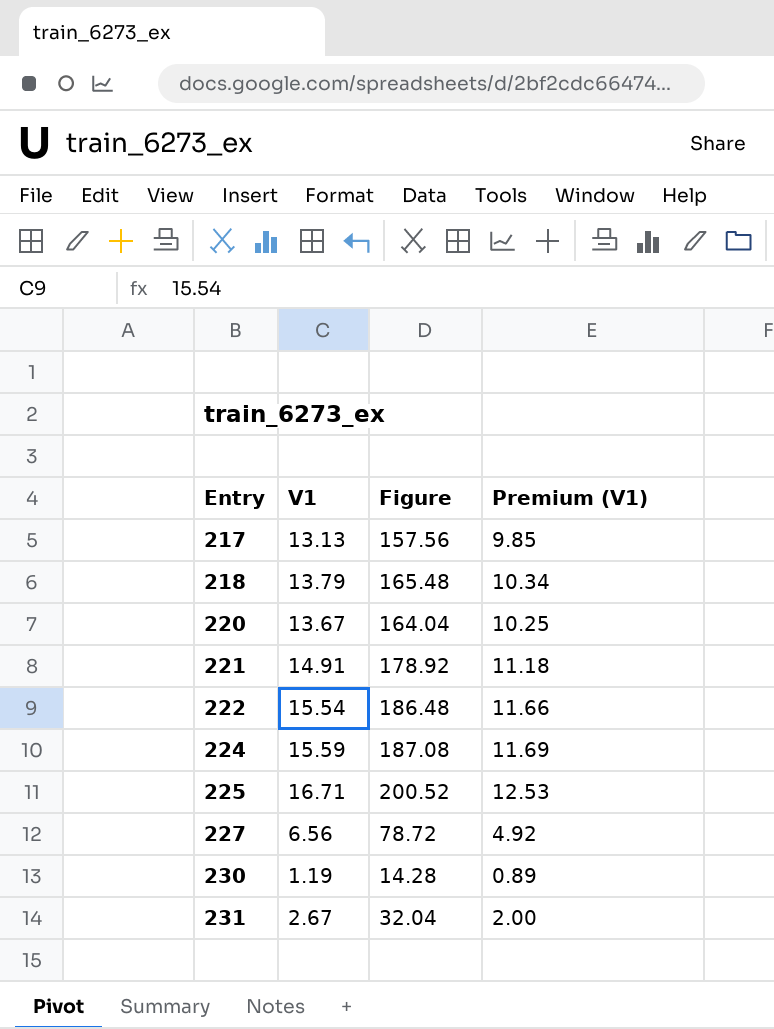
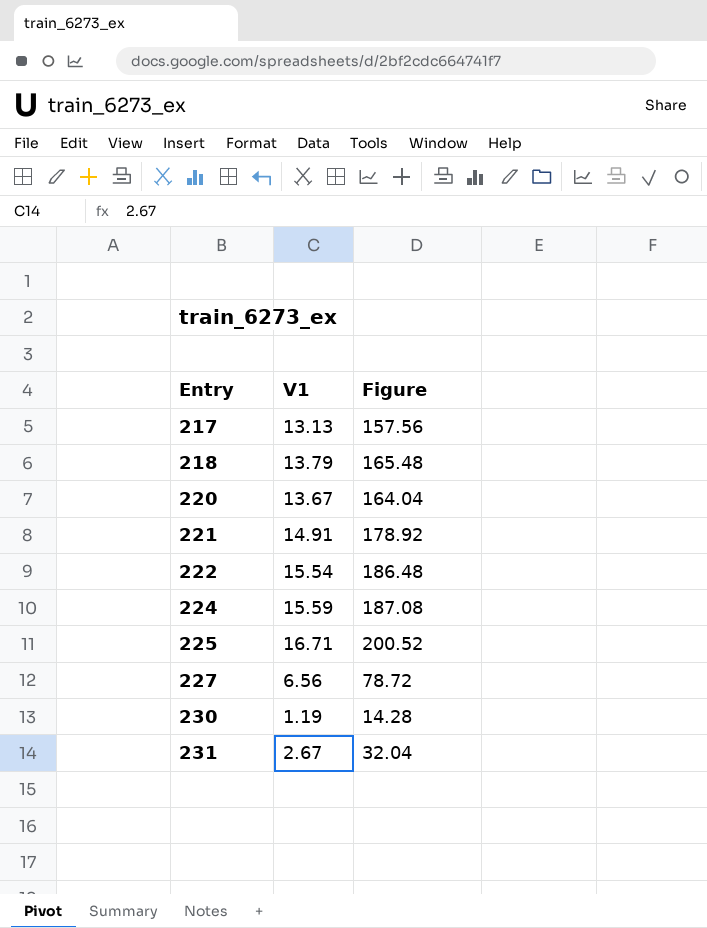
column Premium (V1) | formula: [V1] * 0.75 -> none

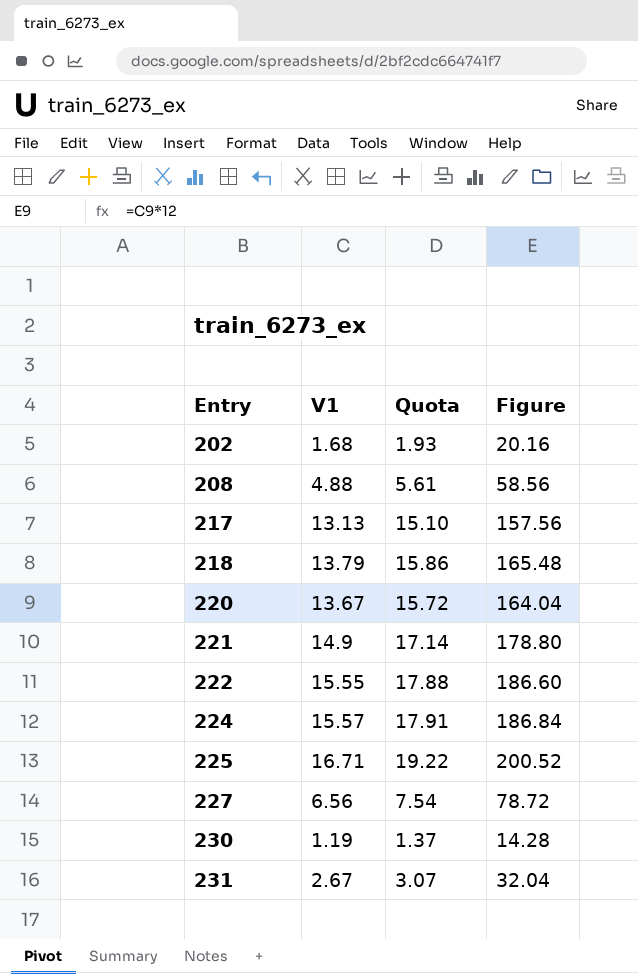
column Quota | formula: none -> [V1] * 1.15
row 202: none -> 1.68 | 1.93 | 20.16
row 208: none -> 4.88 | 5.61 | 58.56
221 | V1: 14.91 -> 14.9
221 | Figure: 178.92 -> 178.80
222 | V1: 15.54 -> 15.55
222 | Figure: 186.48 -> 186.60
224 | V1: 15.59 -> 15.57
224 | Figure: 187.08 -> 186.84

